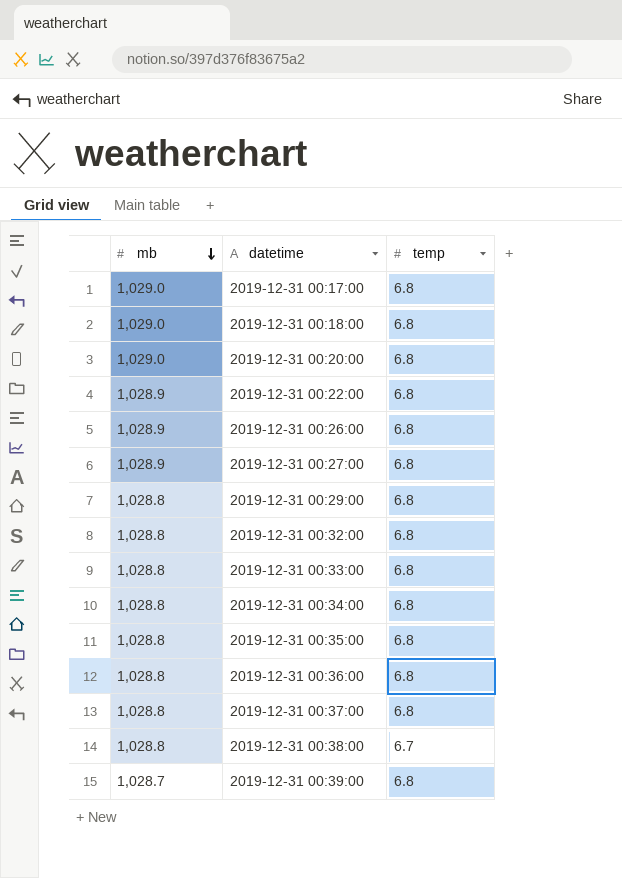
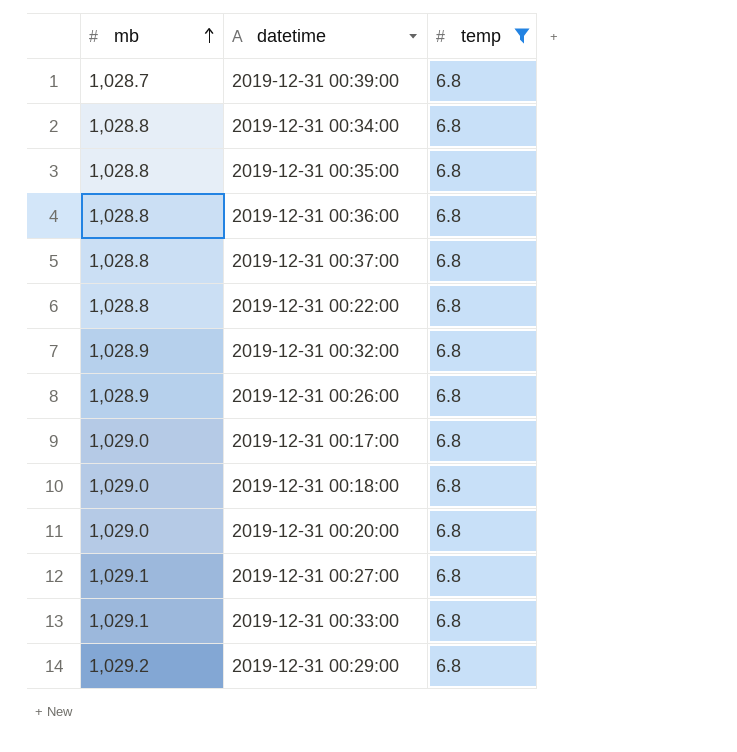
filter: none -> temp = 6.8
row order: mb descending -> mb ascending
2019-12-31 00:22:00 | mb: 1,028.9 -> 1,028.8
2019-12-31 00:32:00 | mb: 1,028.8 -> 1,028.9
2019-12-31 00:27:00 | mb: 1,028.9 -> 1,029.1
2019-12-31 00:33:00 | mb: 1,028.8 -> 1,029.1
2019-12-31 00:29:00 | mb: 1,028.8 -> 1,029.2

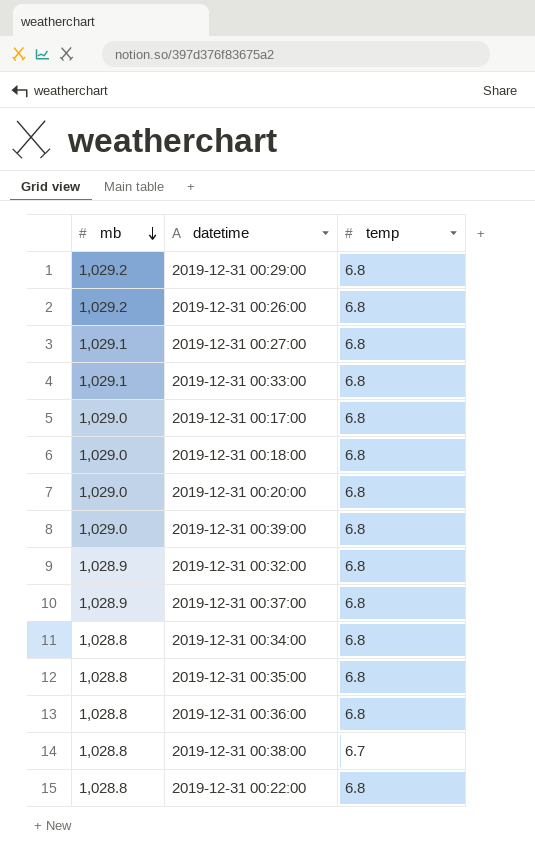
filter: temp = 6.8 -> none
row order: mb ascending -> mb descending
2019-12-31 00:26:00 | mb: 1,028.9 -> 1,029.2
2019-12-31 00:39:00 | mb: 1,028.7 -> 1,029.0
2019-12-31 00:37:00 | mb: 1,028.8 -> 1,028.9

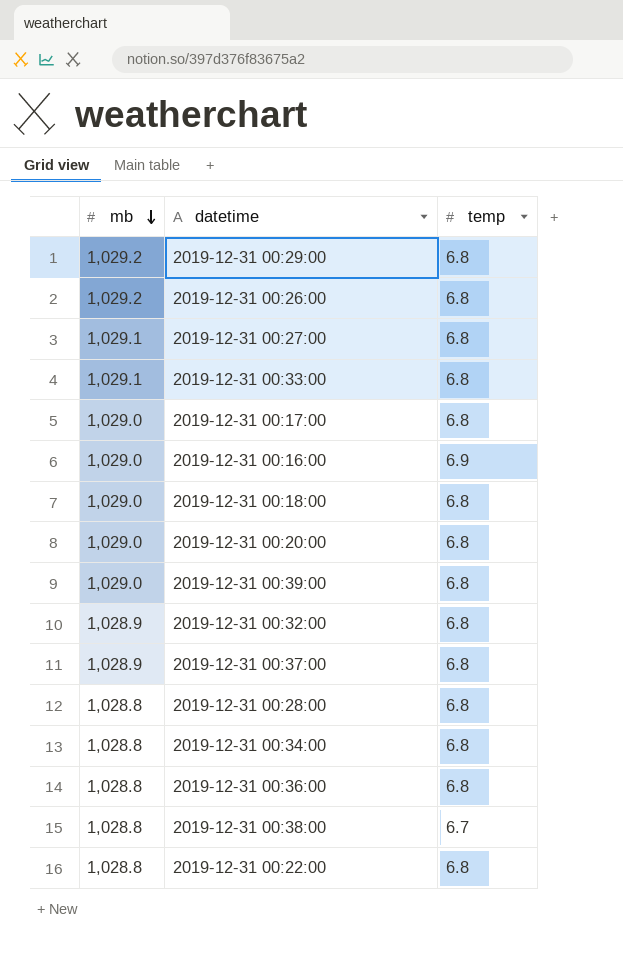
row 2019-12-31 00:35:00: 1,028.8 | 6.8 -> none
row 2019-12-31 00:16:00: none -> 1,029.0 | 6.9
row 2019-12-31 00:28:00: none -> 1,028.8 | 6.8

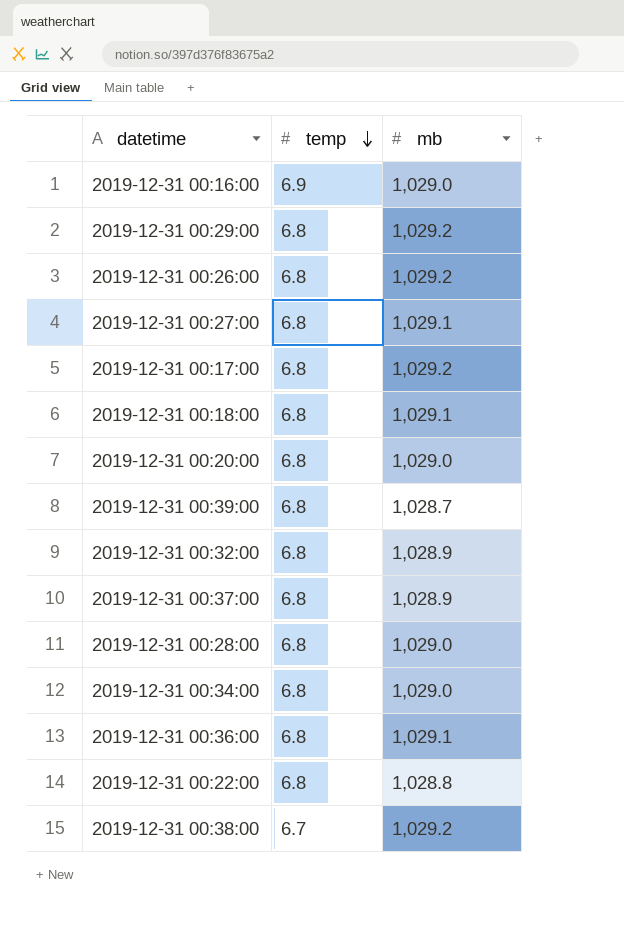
row order: mb descending -> temp descending
column mb | position: 1 -> 3
row 2019-12-31 00:33:00: 1,029.1 | 6.8 -> none
2019-12-31 00:17:00 | mb: 1,029.0 -> 1,029.2
2019-12-31 00:18:00 | mb: 1,029.0 -> 1,029.1
2019-12-31 00:39:00 | mb: 1,029.0 -> 1,028.7
2019-12-31 00:28:00 | mb: 1,028.8 -> 1,029.0
2019-12-31 00:34:00 | mb: 1,028.8 -> 1,029.0
2019-12-31 00:36:00 | mb: 1,028.8 -> 1,029.1
2019-12-31 00:38:00 | mb: 1,028.8 -> 1,029.2

